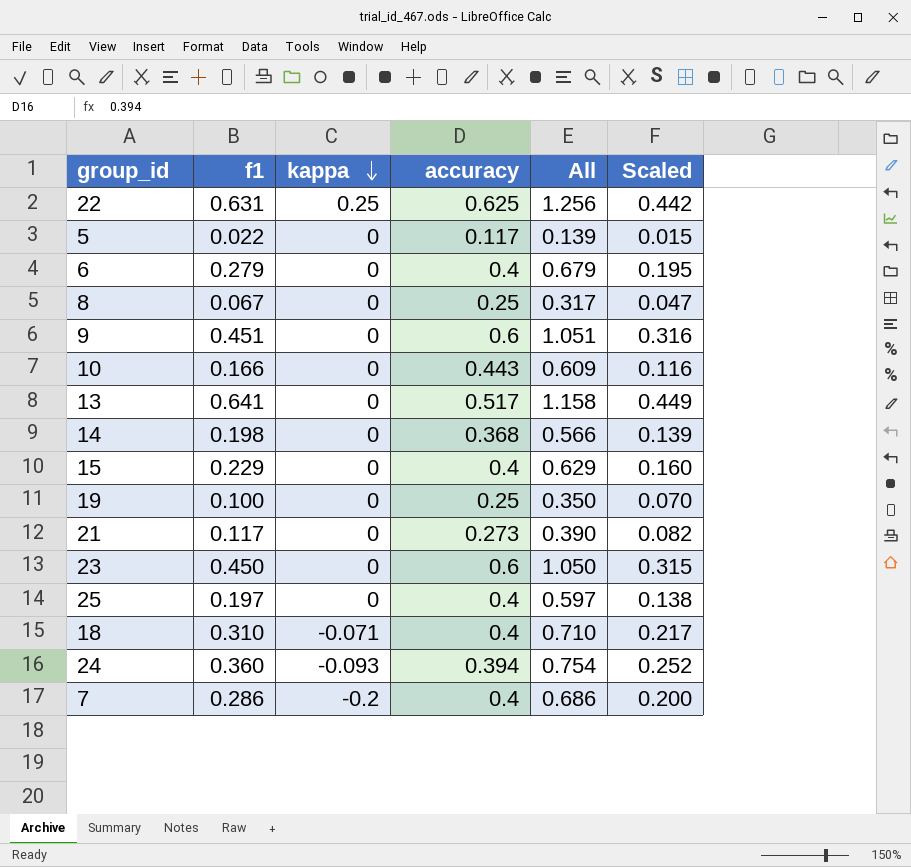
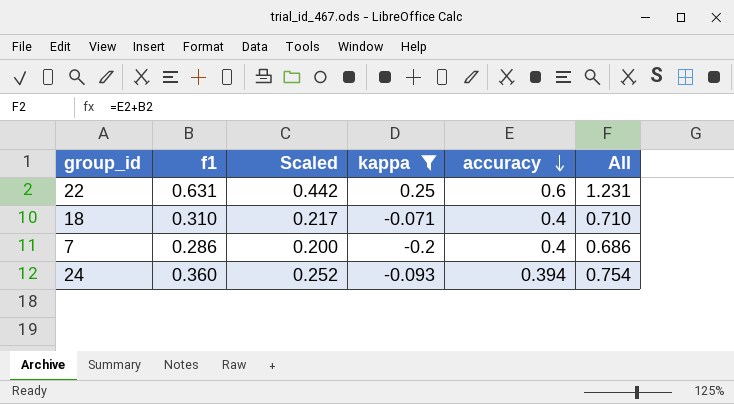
filter: none -> kappa != 0
row order: kappa descending -> accuracy descending
column Scaled | position: 6 -> 3
22 | accuracy: 0.625 -> 0.6
22 | All: 1.256 -> 1.231

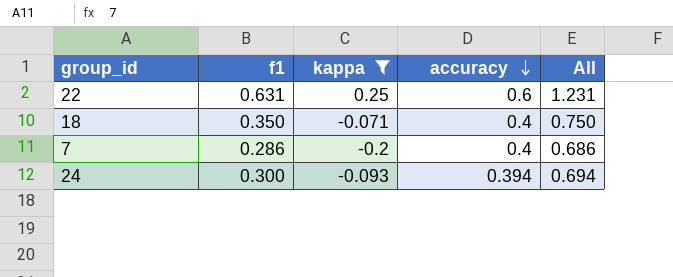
column Scaled | formula: [f1] * 0.7 -> none
18 | f1: 0.310 -> 0.350
18 | All: 0.710 -> 0.750
24 | f1: 0.360 -> 0.300
24 | All: 0.754 -> 0.694

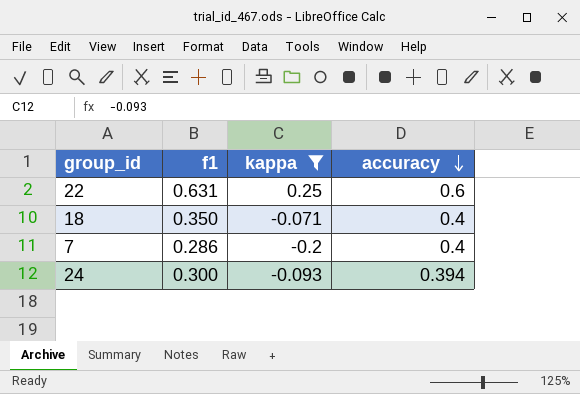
column All | formula: [f1] + [accuracy] -> none

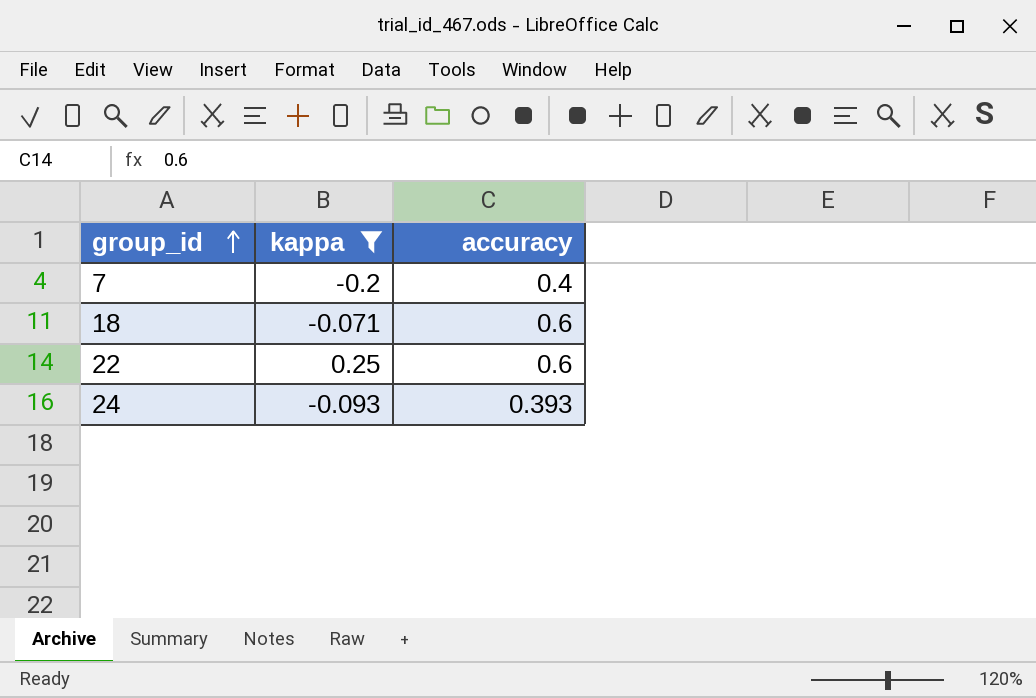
row order: accuracy descending -> group_id ascending
column f1 | position: 2 -> none
18 | accuracy: 0.4 -> 0.6
24 | accuracy: 0.394 -> 0.393

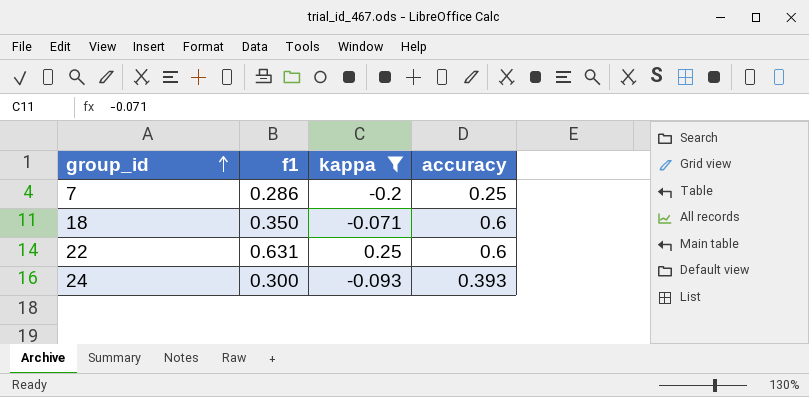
column f1 | position: none -> 2
7 | accuracy: 0.4 -> 0.25

